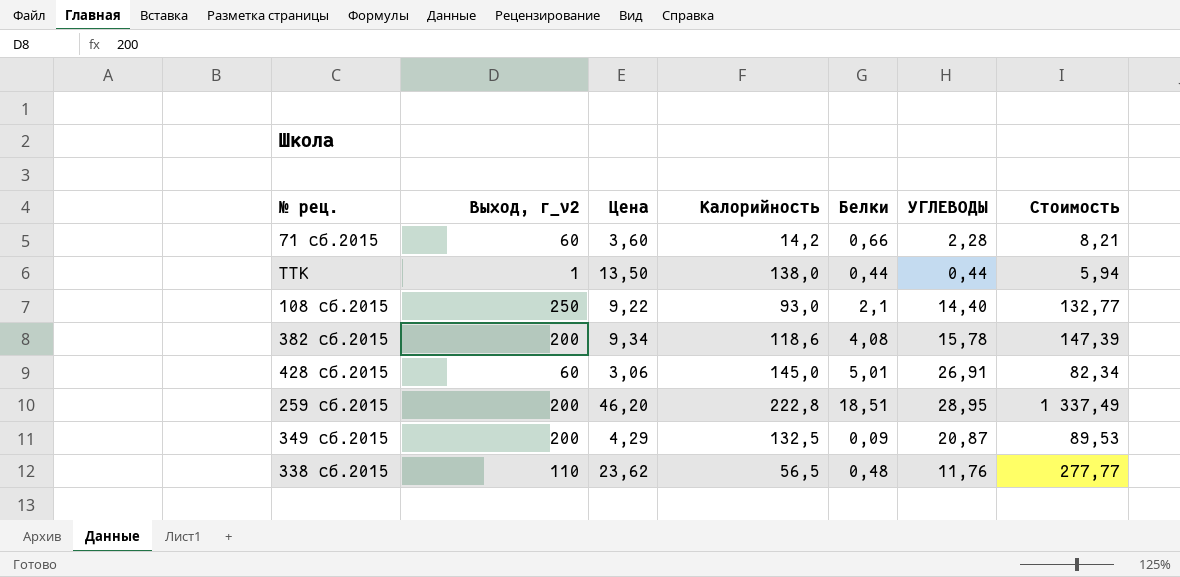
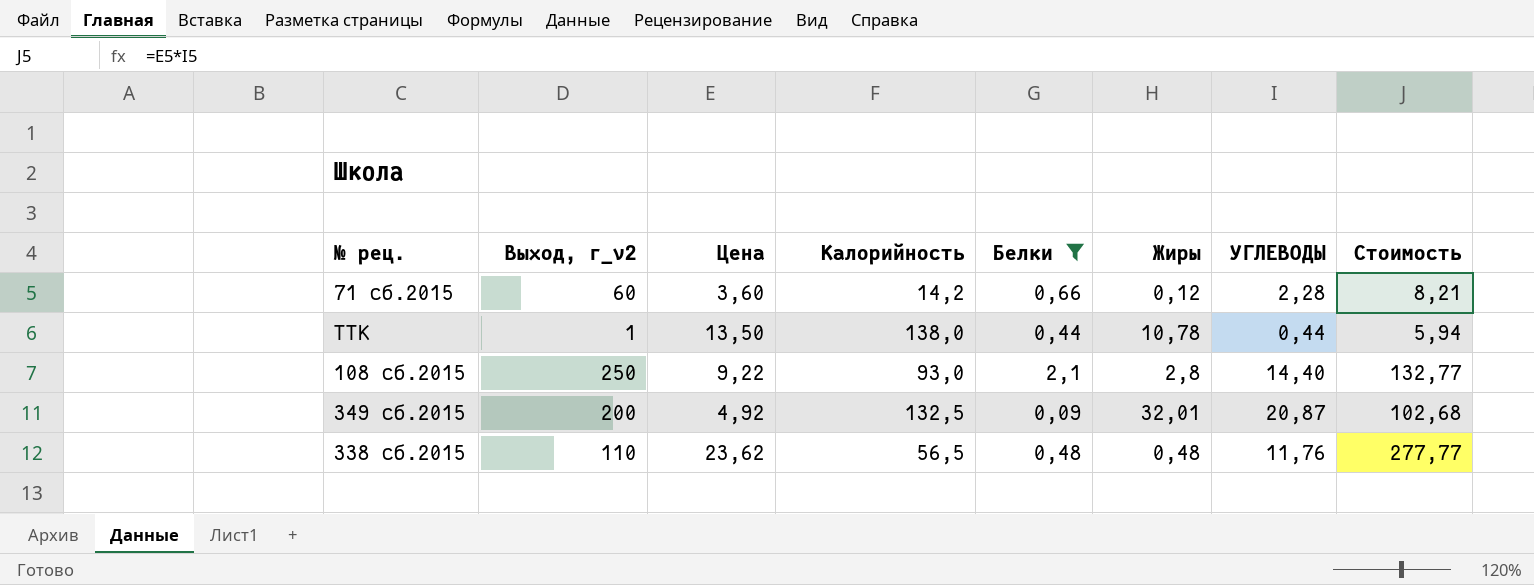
filter: none -> Белки <= 2,1
column Жиры | position: none -> 6
349 сб.2015 | Цена: 4,29 -> 4,92
349 сб.2015 | Стоимость: 89,53 -> 102,68

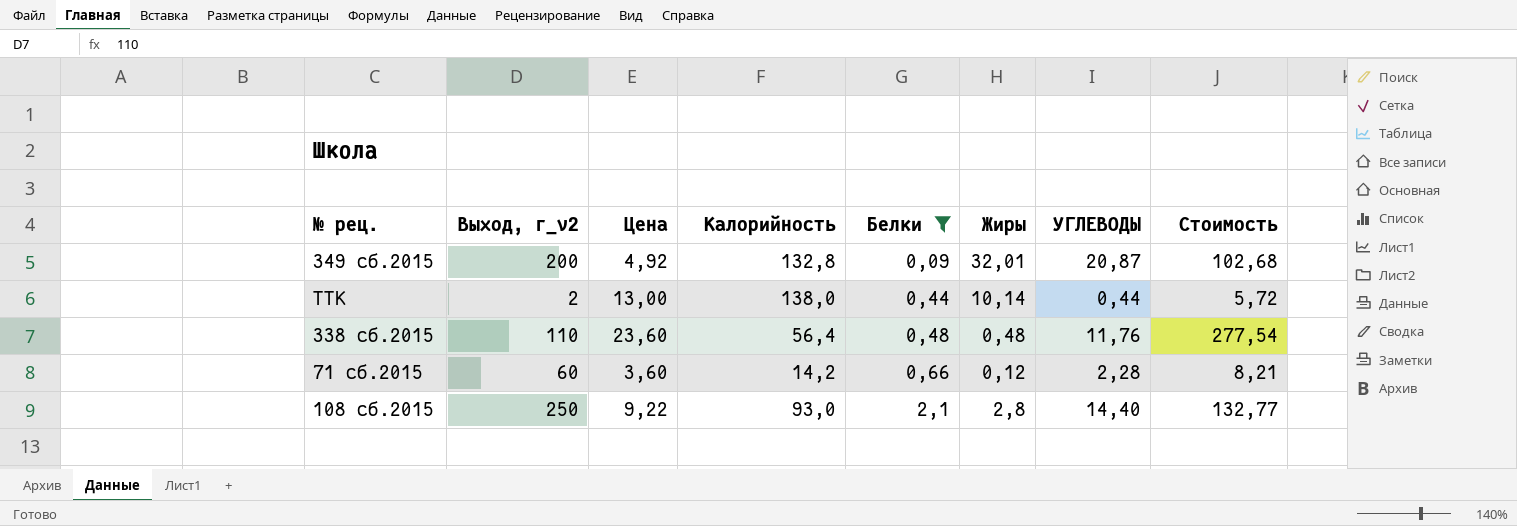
row order: none -> Белки ascending
349 сб.2015 | Калорийность: 132,5 -> 132,8
ТТК | Выход, г_v2: 1 -> 2
ТТК | Цена: 13,50 -> 13,00
ТТК | Жиры: 10,78 -> 10,14
ТТК | Стоимость: 5,94 -> 5,72
338 сб.2015 | Цена: 23,62 -> 23,60
338 сб.2015 | Калорийность: 56,5 -> 56,4
338 сб.2015 | Стоимость: 277,77 -> 277,54

